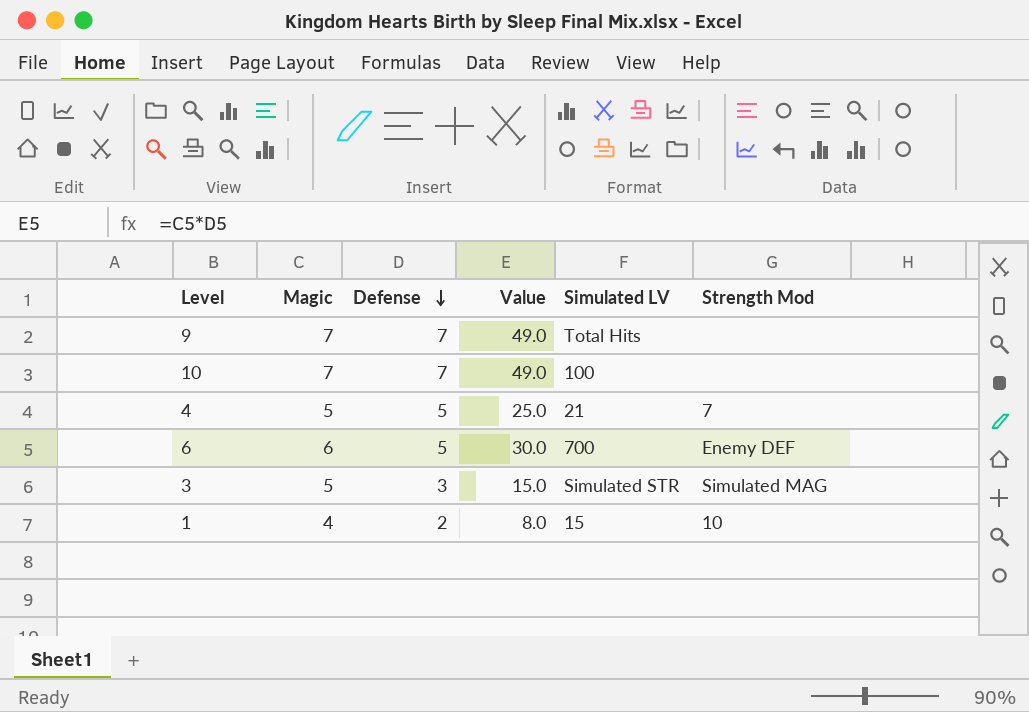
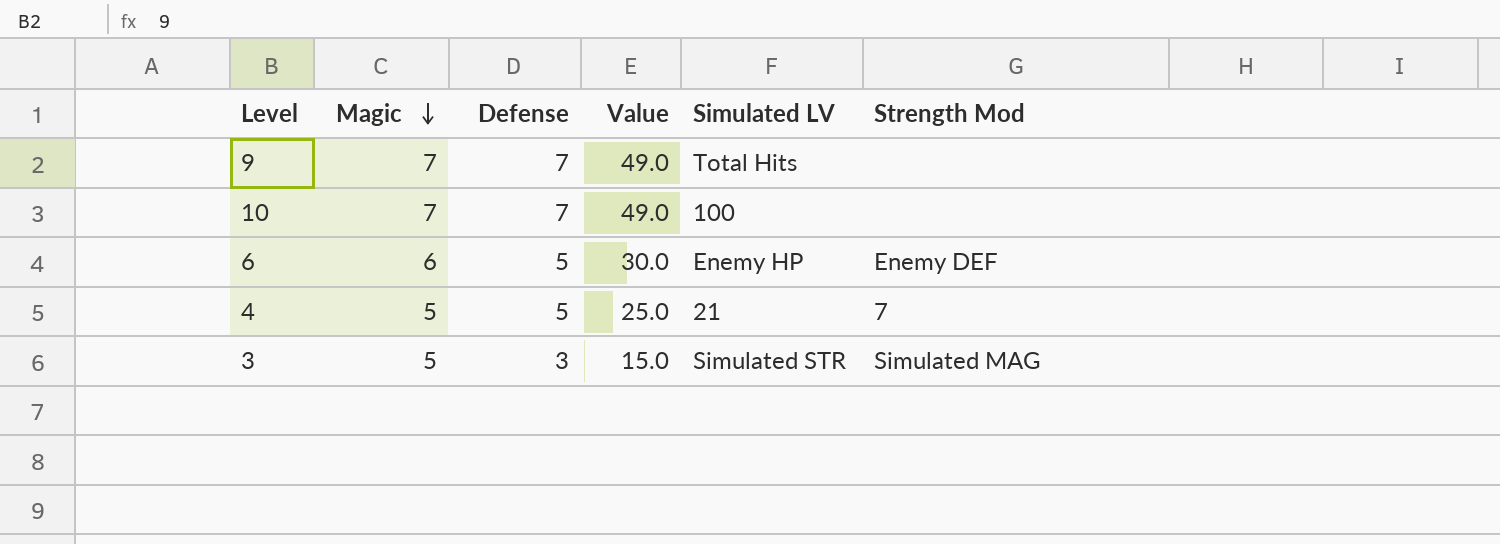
row order: Defense descending -> Magic descending
row 1: 4 | 2 | 8.0 | 15 | 10 -> none
6 | Simulated LV: 700 -> Enemy HP

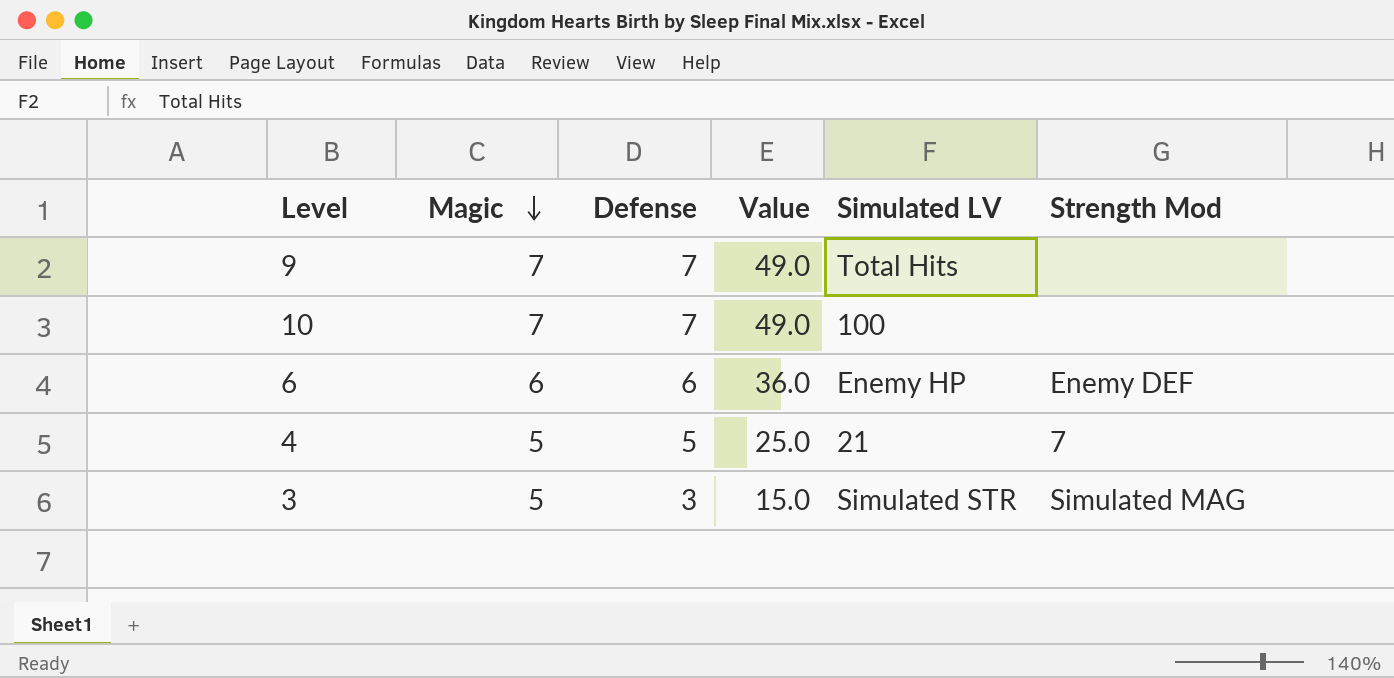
6 | Defense: 5 -> 6
6 | Value: 30.0 -> 36.0

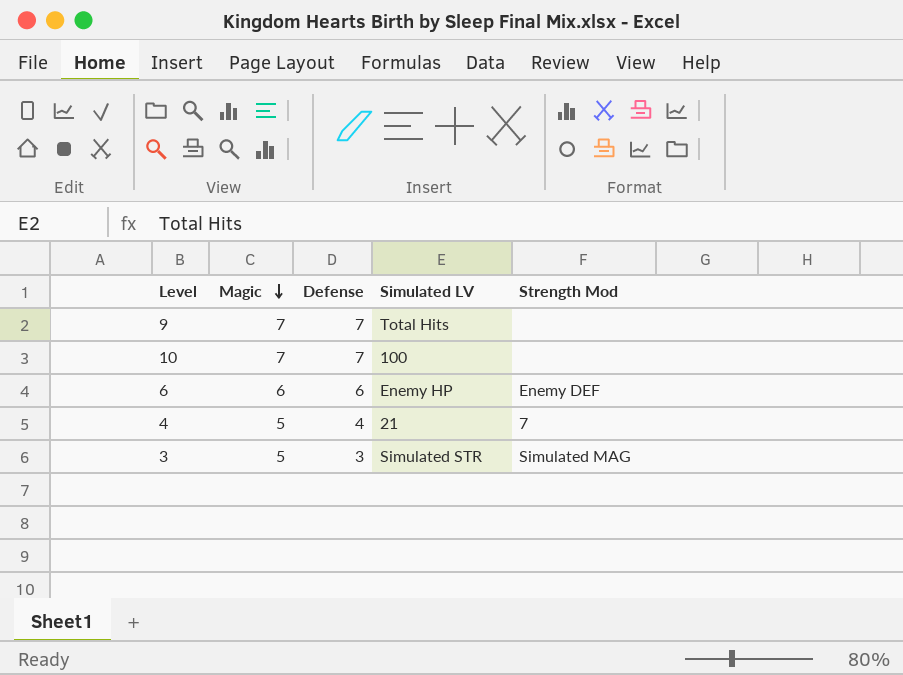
column Value | formula: [Magic] * [Defense] -> none
4 | Defense: 5 -> 4

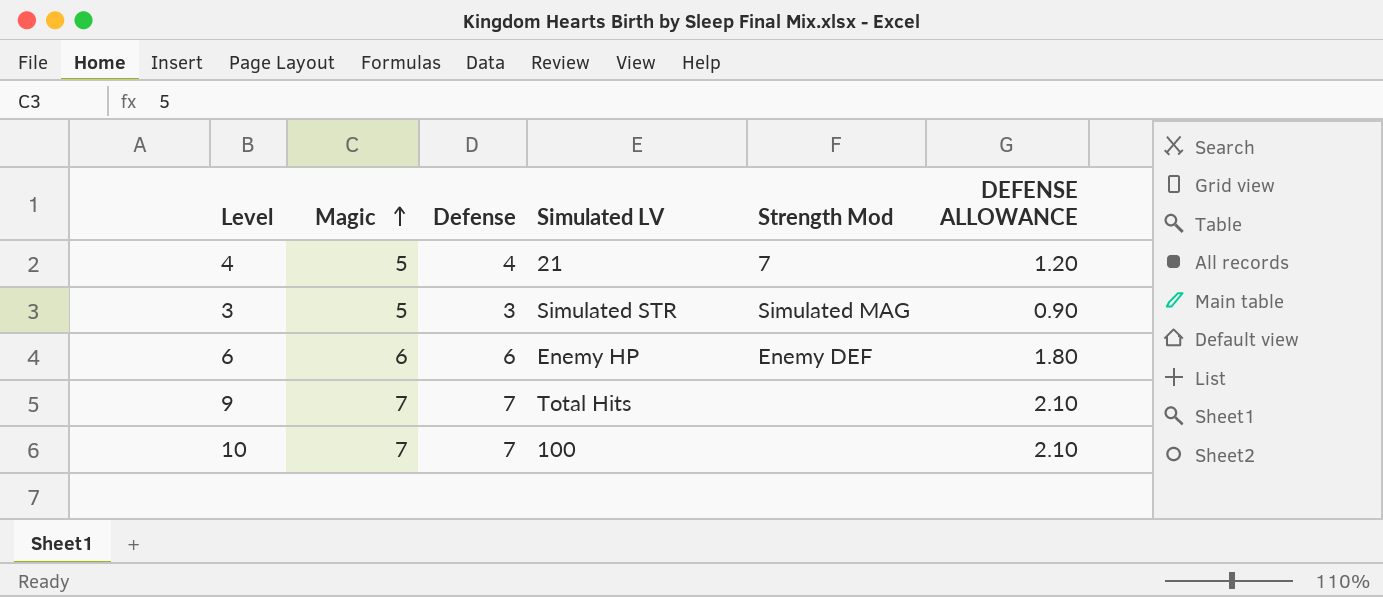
row order: Magic descending -> Magic ascending
column DEFENSE ALLOWANCE | formula: none -> [Defense] * 0.3

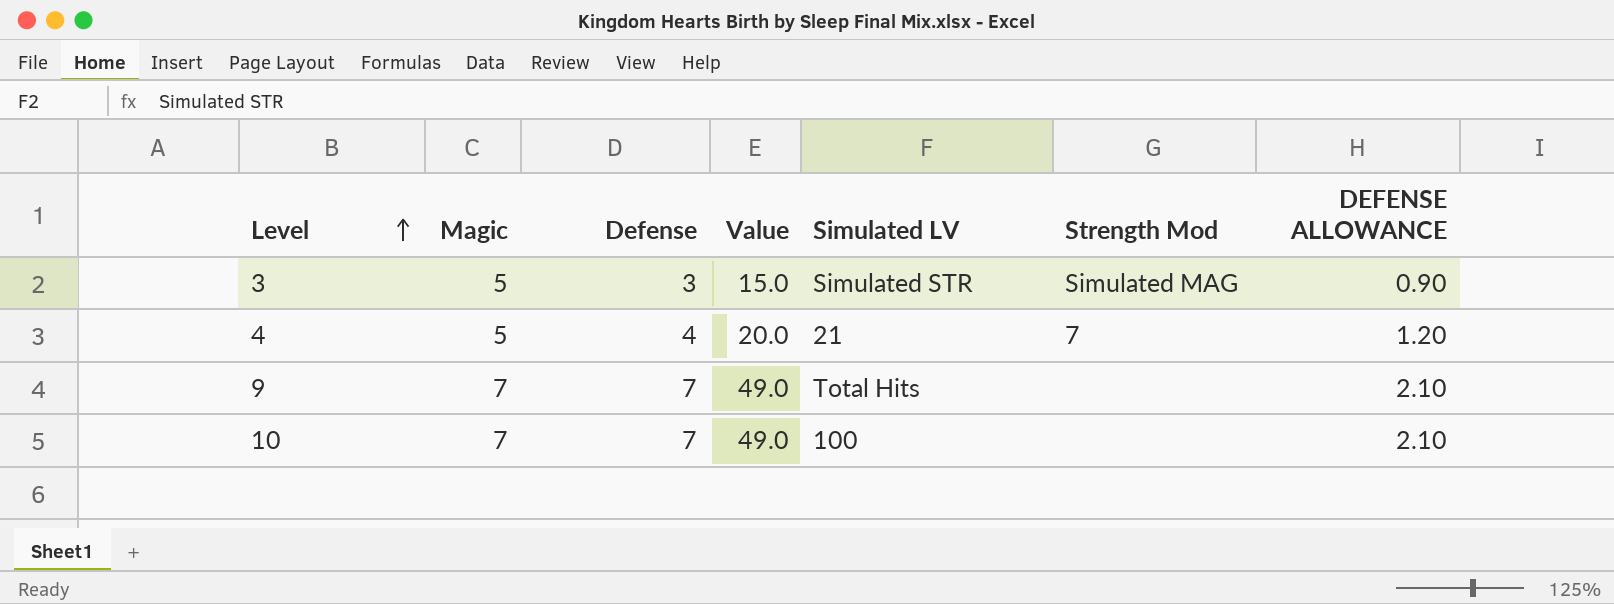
row order: Magic ascending -> Level ascending
column Value | formula: none -> [Magic] * [Defense]
row 6: 6 | 6 | Enemy HP | Enemy DEF | 1.80 -> none

